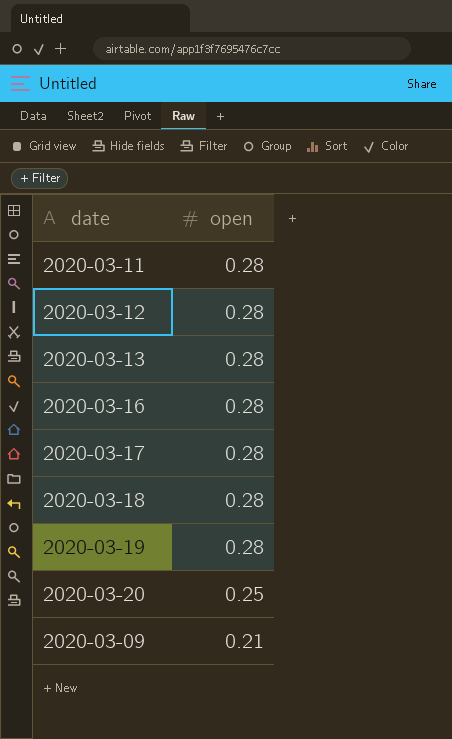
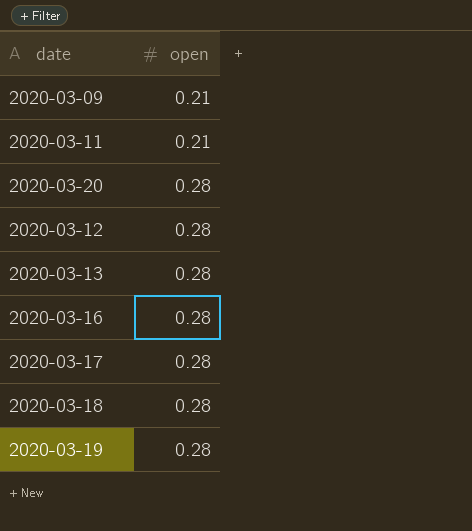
row order: open descending -> open ascending
2020-03-11 | open: 0.28 -> 0.21
2020-03-20 | open: 0.25 -> 0.28

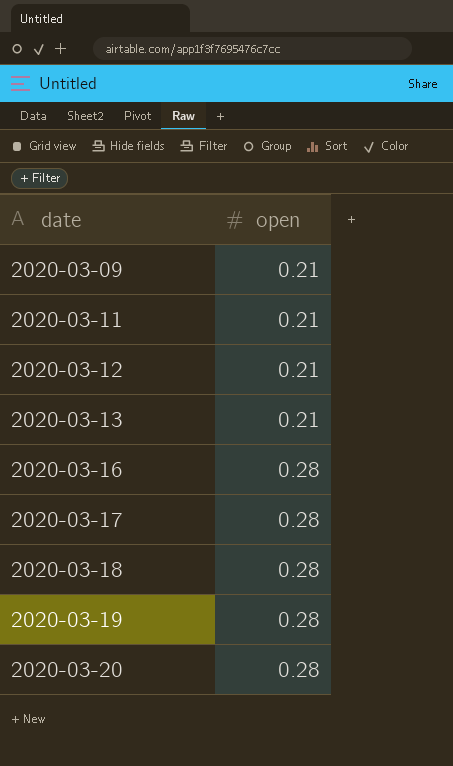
row order: open ascending -> date ascending
2020-03-12 | open: 0.28 -> 0.21
2020-03-13 | open: 0.28 -> 0.21

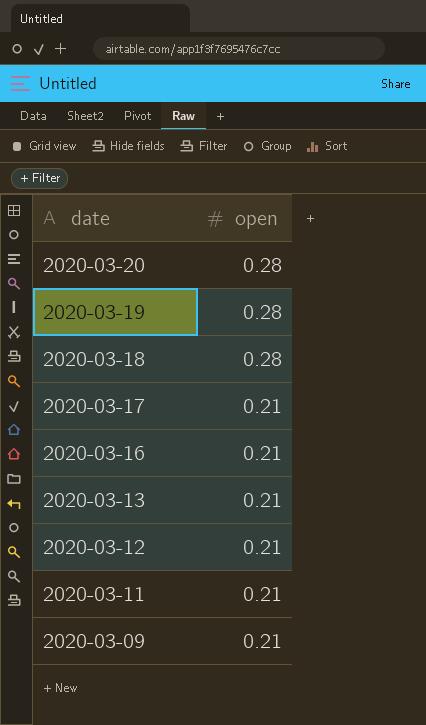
row order: date ascending -> date descending
2020-03-17 | open: 0.28 -> 0.21
2020-03-16 | open: 0.28 -> 0.21

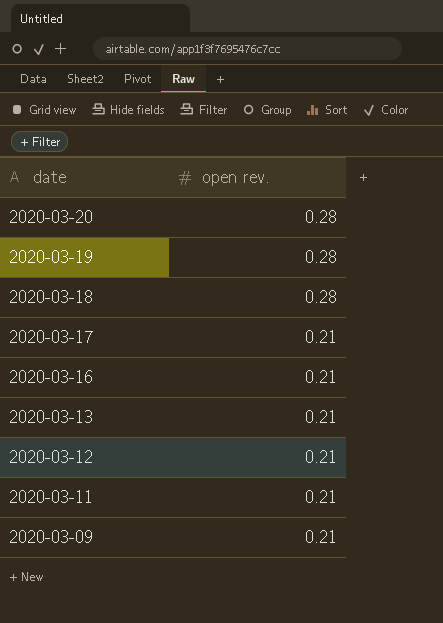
column name: open -> open rev.

